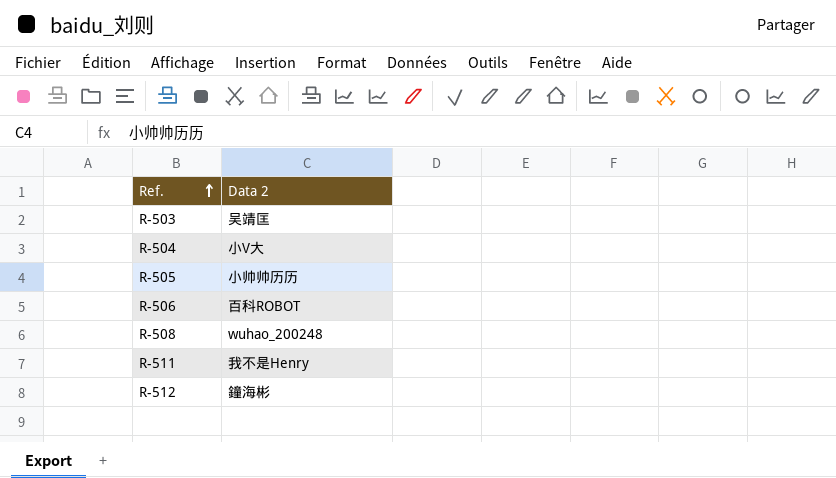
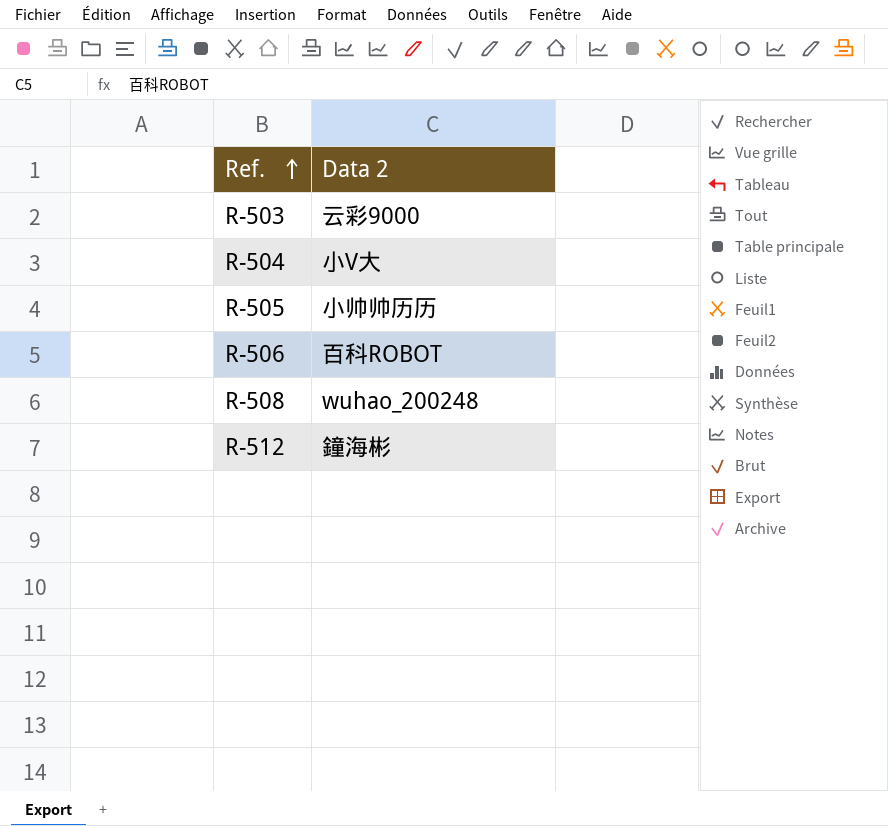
row R-511: 我不是Henry -> none
R-503 | Data 2: 吴靖匡 -> 云彩9000

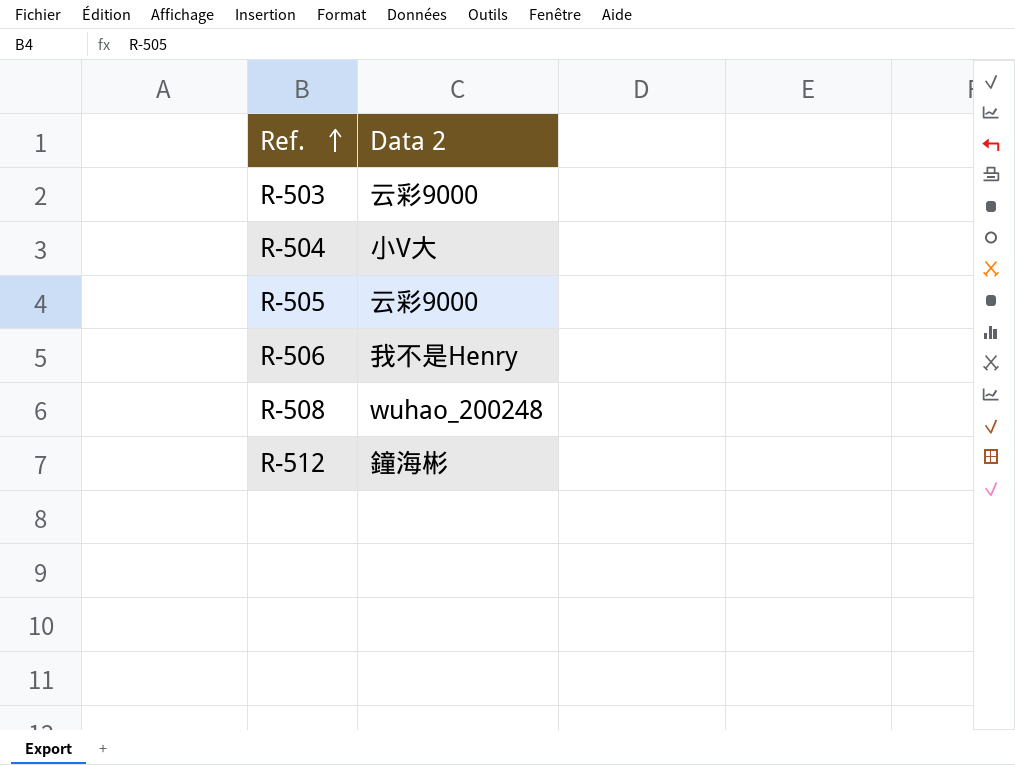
R-505 | Data 2: 小帅帅历历 -> 云彩9000
R-506 | Data 2: 百科ROBOT -> 我不是Henry

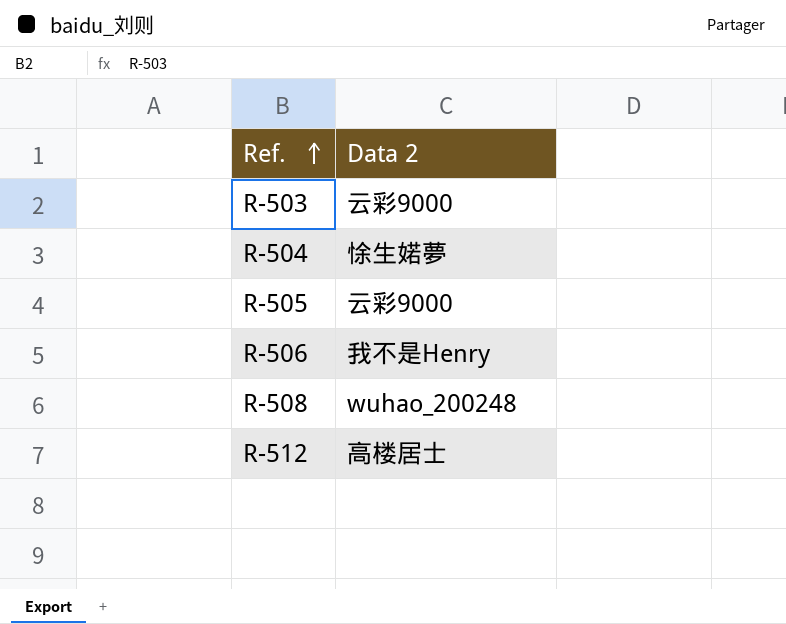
R-504 | Data 2: 小V大 -> 悇生婼夢
R-512 | Data 2: 鐘海彬 -> 高楼居士

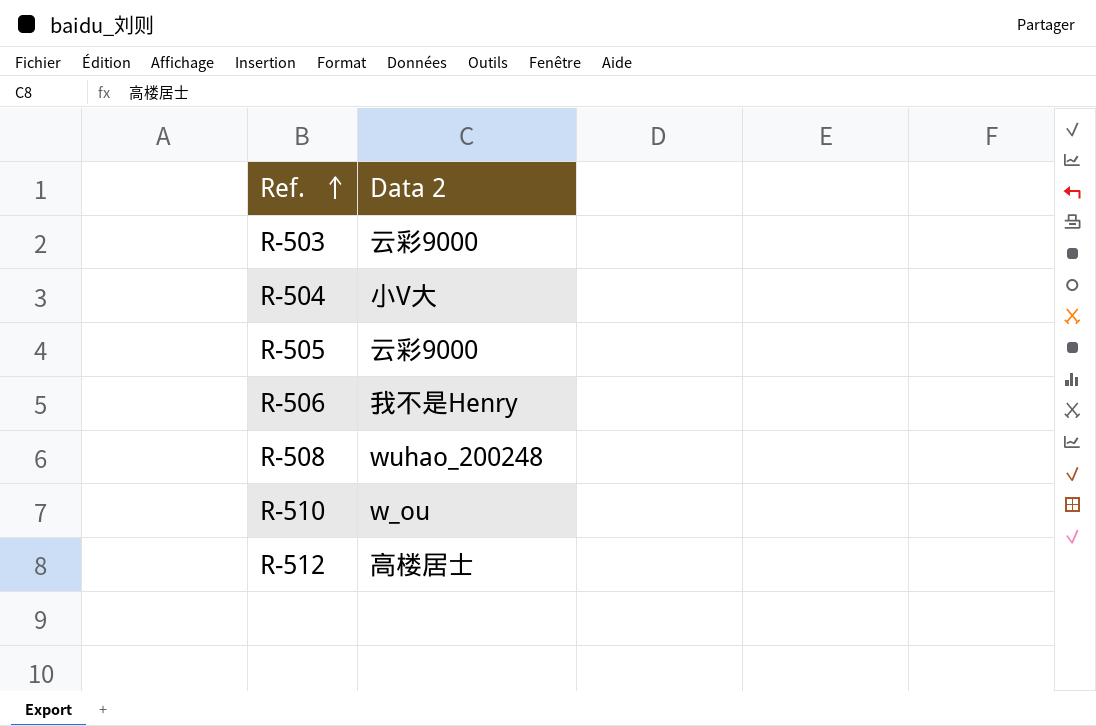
R-504 | Data 2: 悇生婼夢 -> 小V大
row R-510: none -> w_ou

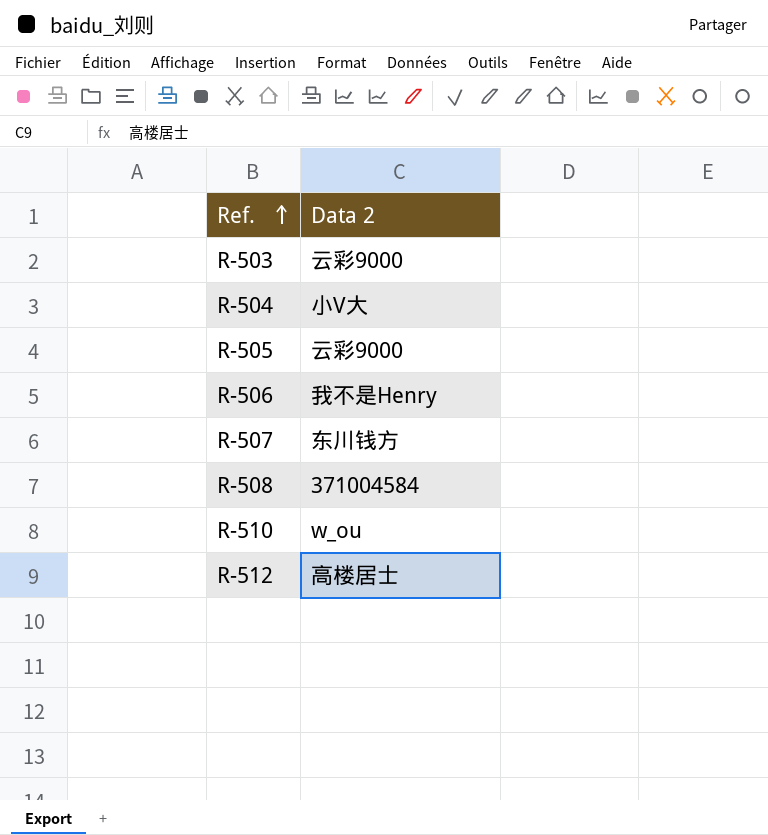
row R-507: none -> 东川钱方
R-508 | Data 2: wuhao_200248 -> 371004584

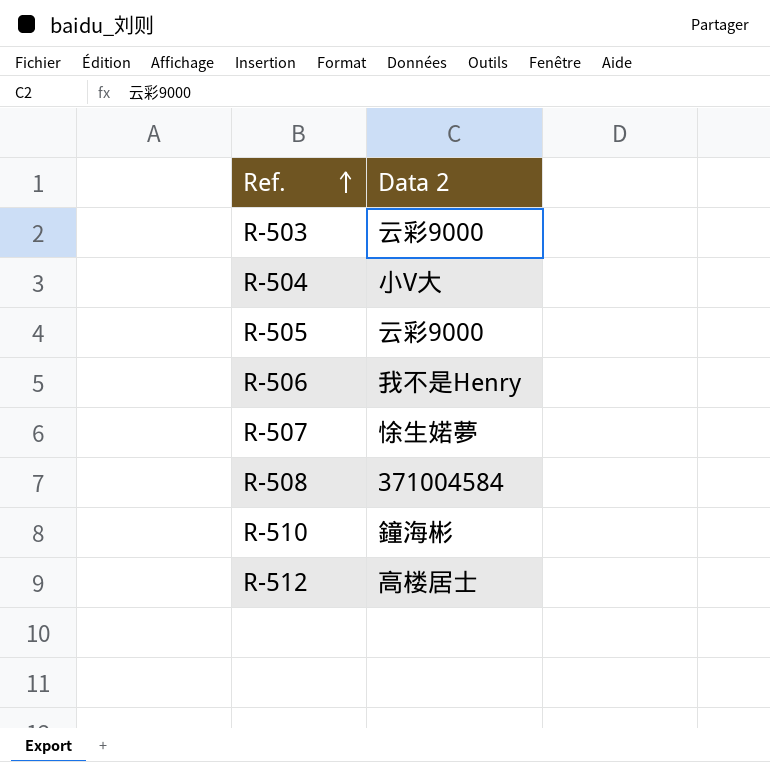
R-507 | Data 2: 东川钱方 -> 悇生婼夢
R-510 | Data 2: w_ou -> 鐘海彬

